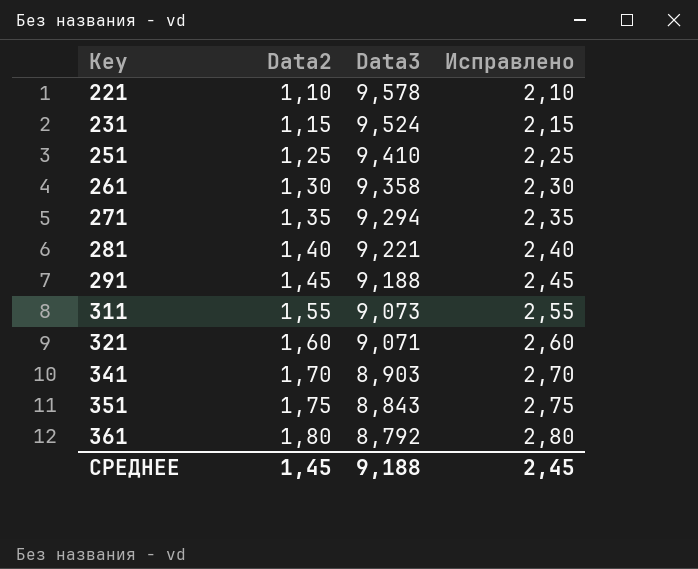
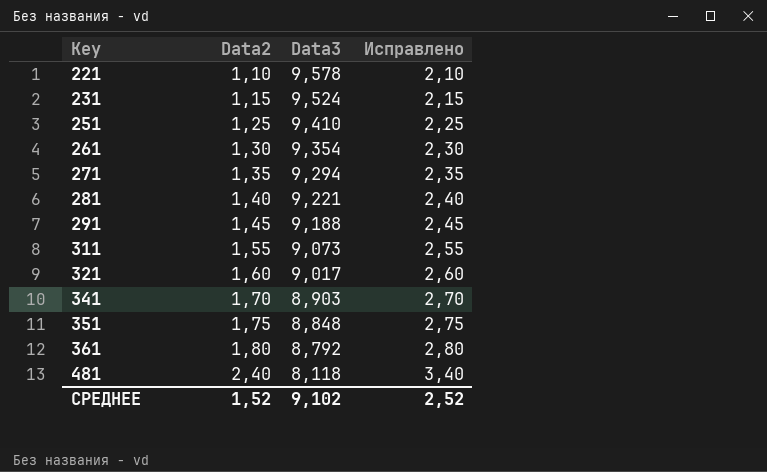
261 | Data3: 9,358 -> 9,354
321 | Data3: 9,071 -> 9,017
351 | Data3: 8,843 -> 8,848
row 481: none -> 2,40 | 8,118 | 3,40
СРЕДНЕЕ | Data2: 1,45 -> 1,52
СРЕДНЕЕ | Data3: 9,188 -> 9,102
СРЕДНЕЕ | Исправлено: 2,45 -> 2,52

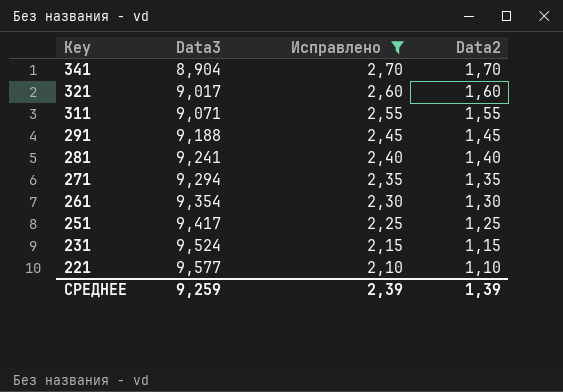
filter: none -> Исправлено <= 2,70
row order: Key ascending -> Key descending
column Data2 | position: 2 -> 4
341 | Data3: 8,903 -> 8,904
311 | Data3: 9,073 -> 9,071
281 | Data3: 9,221 -> 9,241
251 | Data3: 9,410 -> 9,417
221 | Data3: 9,578 -> 9,577
СРЕДНЕЕ | Data3: 9,102 -> 9,259
СРЕДНЕЕ | Исправлено: 2,52 -> 2,39
СРЕДНЕЕ | Data2: 1,52 -> 1,39

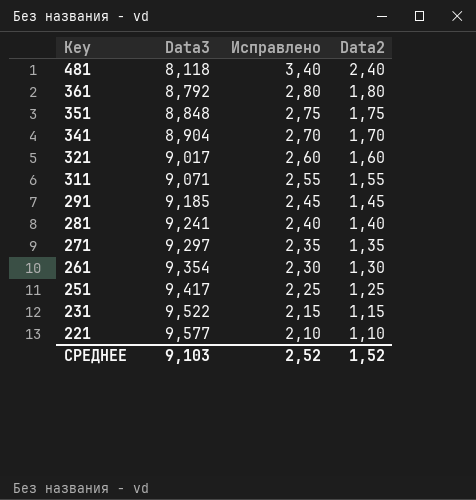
filter: Исправлено <= 2,70 -> none
291 | Data3: 9,188 -> 9,185
271 | Data3: 9,294 -> 9,297
231 | Data3: 9,524 -> 9,522
СРЕДНЕЕ | Data3: 9,259 -> 9,103
СРЕДНЕЕ | Исправлено: 2,39 -> 2,52
СРЕДНЕЕ | Data2: 1,39 -> 1,52

